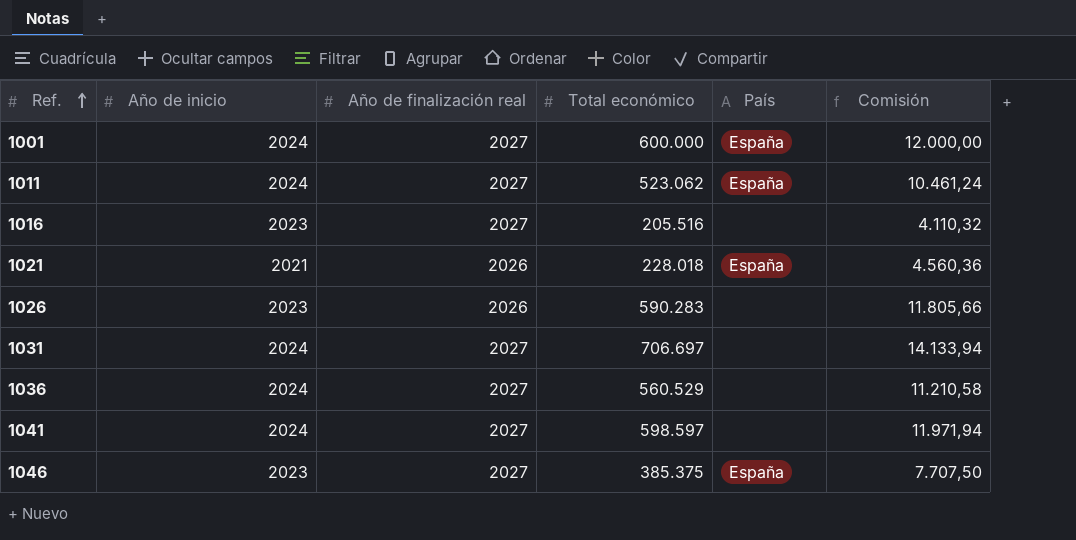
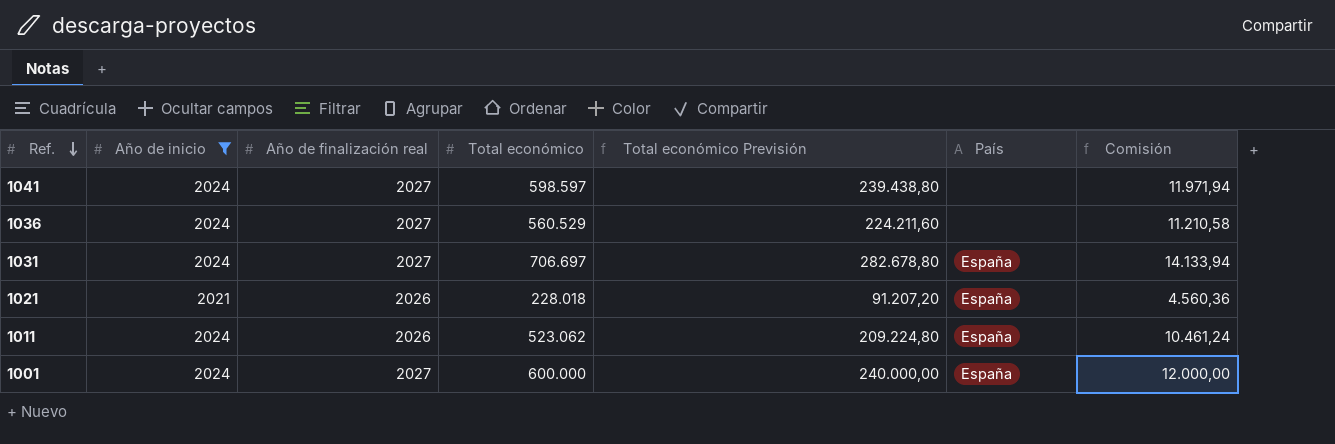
filter: none -> Año de inicio != 2023
row order: Ref. ascending -> Ref. descending
column Total económico Previsión | formula: none -> [Total económico] * 0,4
1031 | País: none -> España
1011 | Año de finalización real: 2027 -> 2026

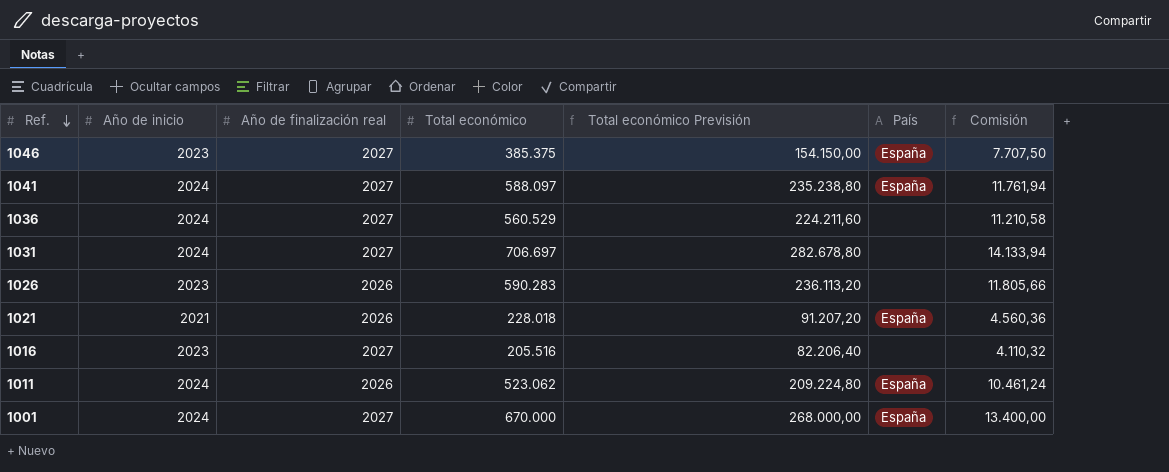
filter: Año de inicio != 2023 -> none
1041 | Total económico: 598.597 -> 588.097
1041 | Total económico Previsión: 239.438,80 -> 235.238,80
1041 | País: none -> España
1041 | Comisión: 11.971,94 -> 11.761,94
1031 | País: España -> none
1001 | Total económico: 600.000 -> 670.000
1001 | Total económico Previsión: 240.000,00 -> 268.000,00
1001 | Comisión: 12.000,00 -> 13.400,00

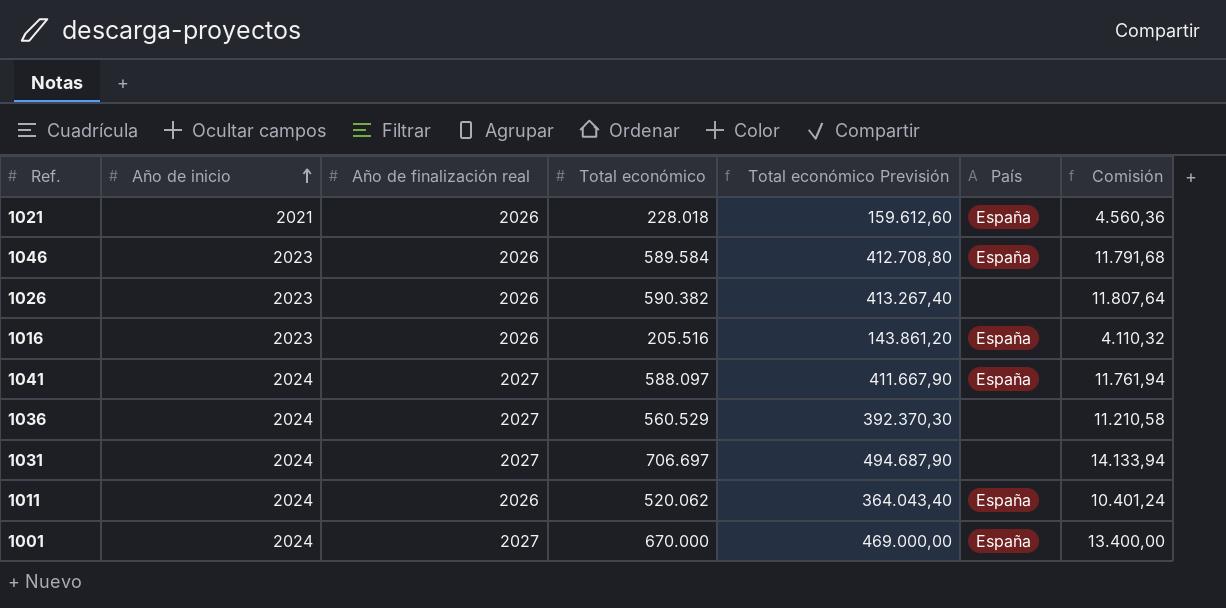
row order: Ref. descending -> Año de inicio ascending
column Total económico Previsión | formula: [Total económico] * 0,4 -> [Total económico] * 0,7
1046 | Año de finalización real: 2027 -> 2026
1046 | Total económico: 385.375 -> 589.584
1046 | Comisión: 7.707,50 -> 11.791,68
1026 | Total económico: 590.283 -> 590.382
1026 | Comisión: 11.805,66 -> 11.807,64
1016 | Año de finalización real: 2027 -> 2026
1016 | País: none -> España
1011 | Total económico: 523.062 -> 520.062
1011 | Comisión: 10.461,24 -> 10.401,24

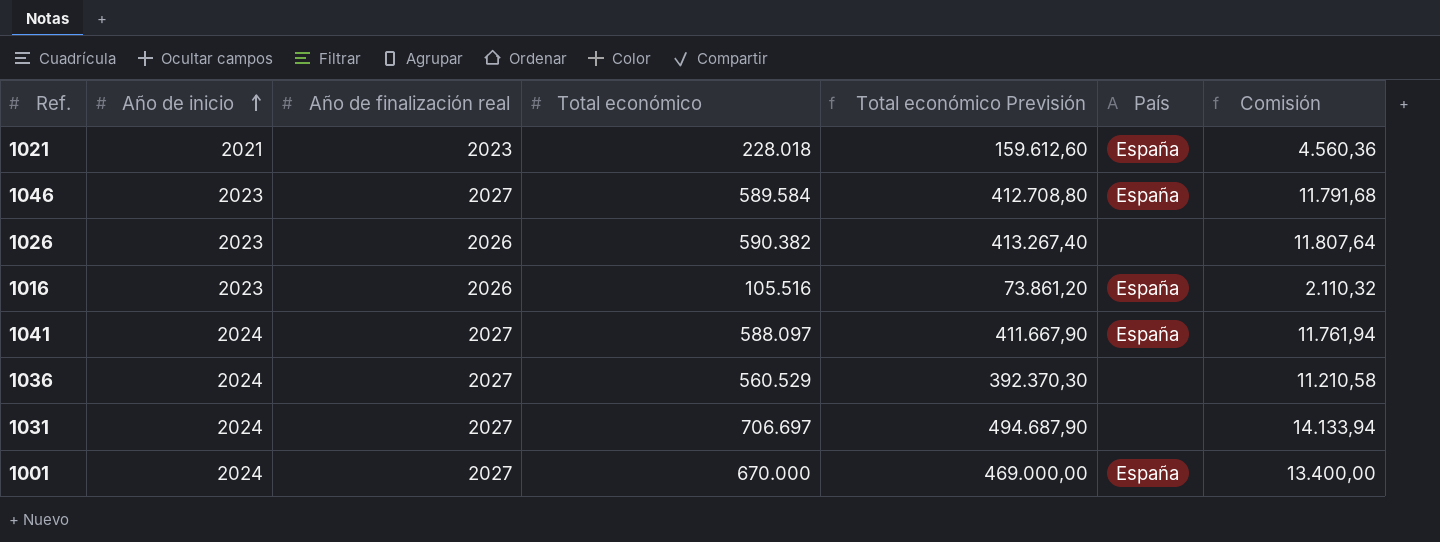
row 1011: 2024 | 2026 | 520.062 | 364.043,40 | España | 10.401,24 -> none
1021 | Año de finalización real: 2026 -> 2023
1046 | Año de finalización real: 2026 -> 2027
1016 | Total económico: 205.516 -> 105.516
1016 | Total económico Previsión: 143.861,20 -> 73.861,20
1016 | Comisión: 4.110,32 -> 2.110,32

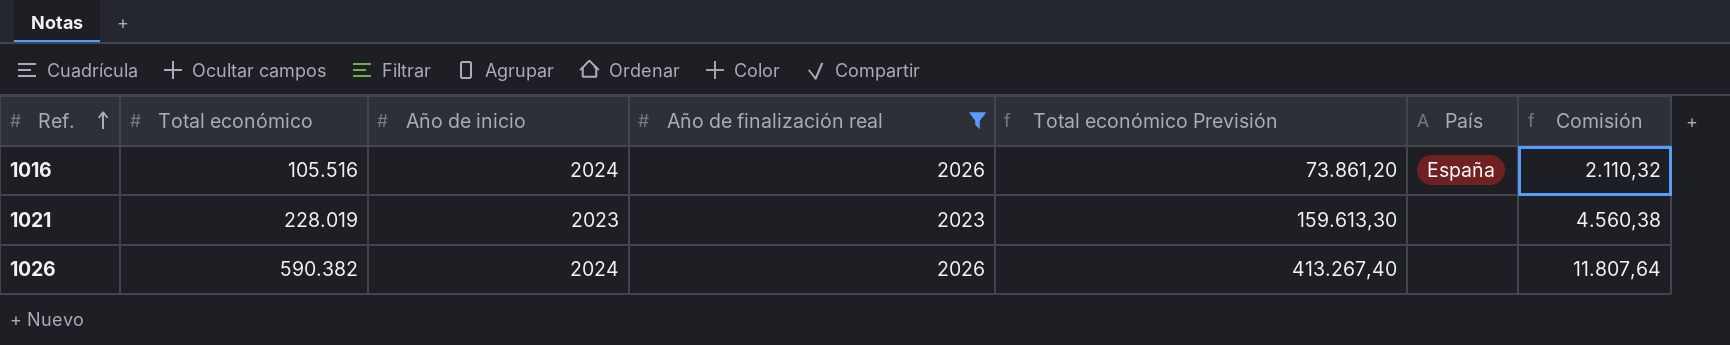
filter: none -> Año de finalización real != 2027
row order: Año de inicio ascending -> Ref. ascending
column Total económico | position: 4 -> 2
1016 | Año de inicio: 2023 -> 2024
1021 | Total económico: 228.018 -> 228.019
1021 | Año de inicio: 2021 -> 2023
1021 | Total económico Previsión: 159.612,60 -> 159.613,30
1021 | País: España -> none
1021 | Comisión: 4.560,36 -> 4.560,38
1026 | Año de inicio: 2023 -> 2024

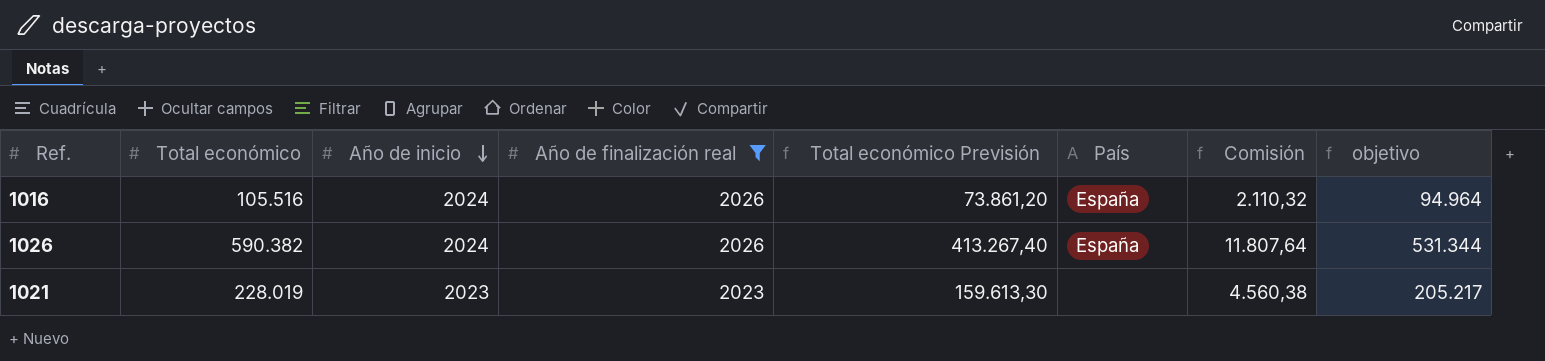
row order: Ref. ascending -> Año de inicio descending
column objetivo | formula: none -> [Total económico] * 0,9
1026 | País: none -> España

